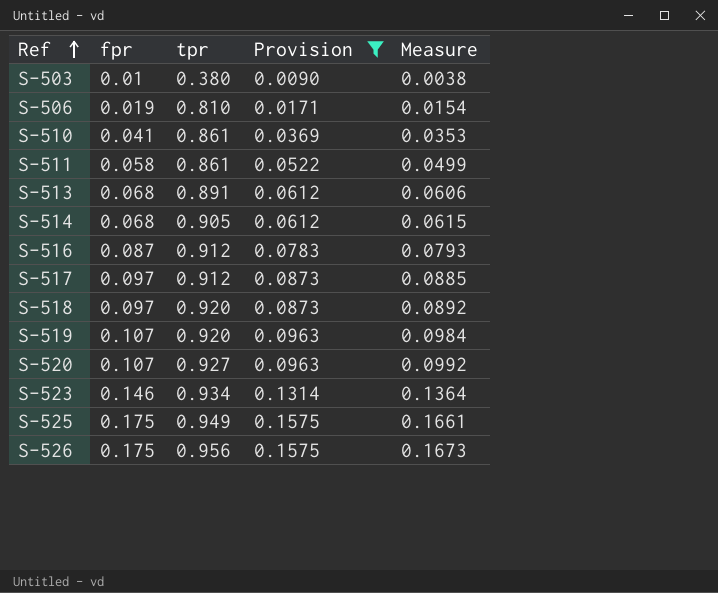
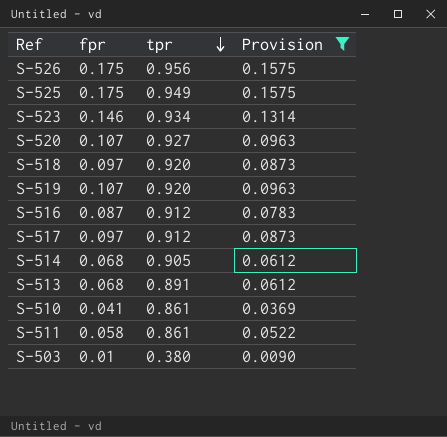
row order: Ref ascending -> tpr descending
column Measure | formula: [fpr] * [tpr] -> none
row S-506: 0.019 | 0.810 | 0.0171 | 0.0154 -> none

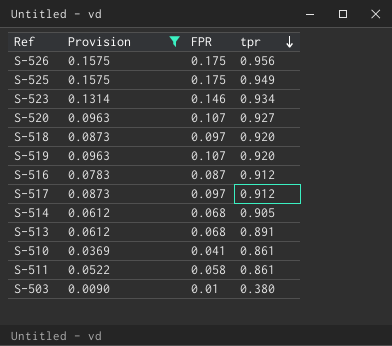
column Provision | position: 4 -> 2
column name: fpr -> FPR

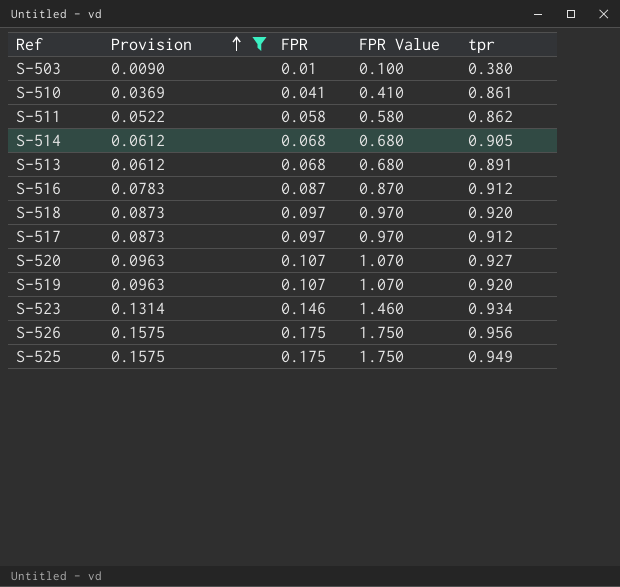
row order: tpr descending -> Provision ascending
column FPR Value | formula: none -> [FPR] * 10
S-511 | tpr: 0.861 -> 0.862

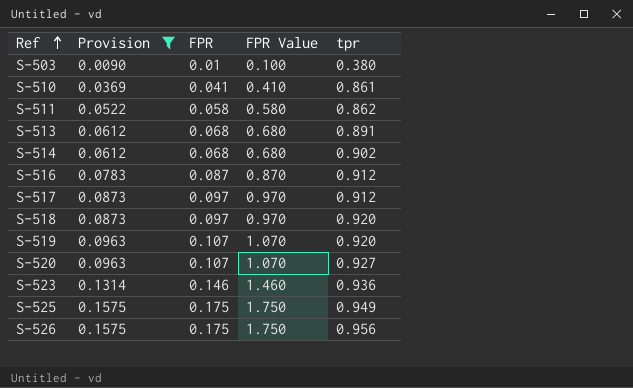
row order: Provision ascending -> Ref ascending
S-514 | tpr: 0.905 -> 0.902
S-523 | tpr: 0.934 -> 0.936

